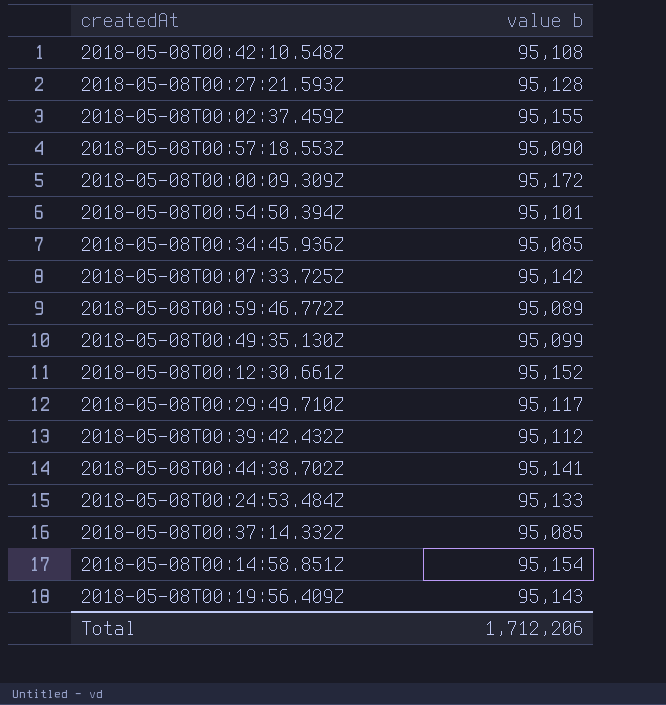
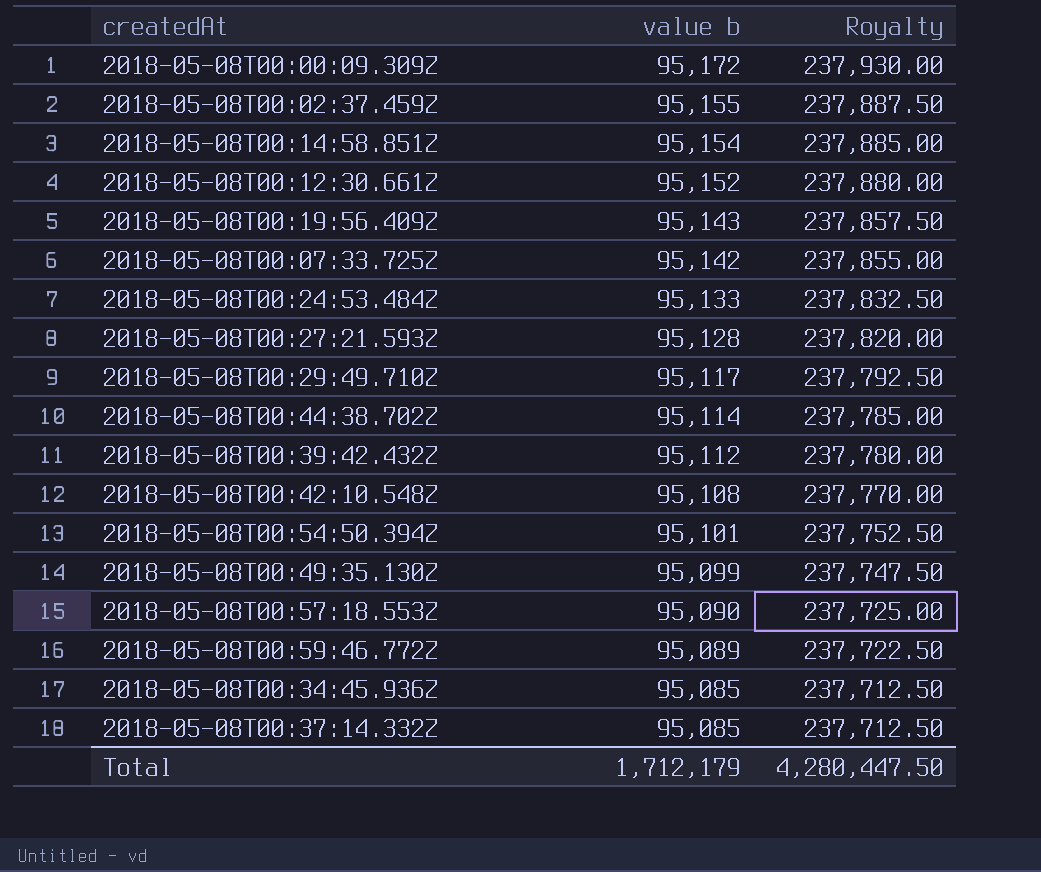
row order: none -> value b descending
column Royalty | formula: none -> [value b] * 2.5
2018-05-08T00:44:38.702Z | value b: 95,141 -> 95,114
Total | value b: 1,712,206 -> 1,712,179

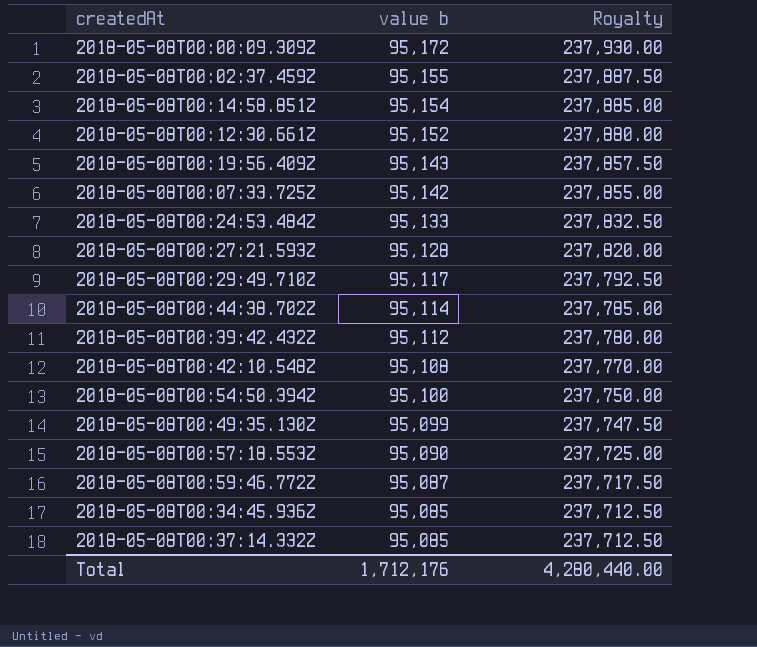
2018-05-08T00:54:50.394Z | value b: 95,101 -> 95,100
2018-05-08T00:54:50.394Z | Royalty: 237,752.50 -> 237,750.00
2018-05-08T00:59:46.772Z | value b: 95,089 -> 95,087
2018-05-08T00:59:46.772Z | Royalty: 237,722.50 -> 237,717.50
Total | value b: 1,712,179 -> 1,712,176
Total | Royalty: 4,280,447.50 -> 4,280,440.00

